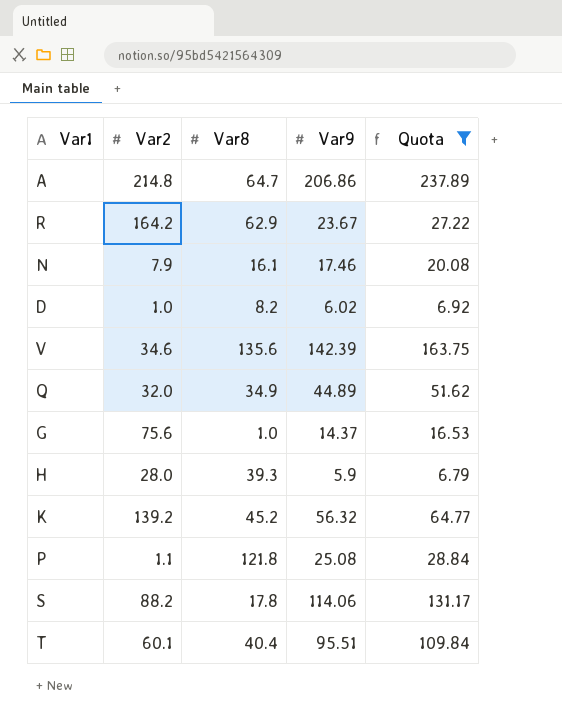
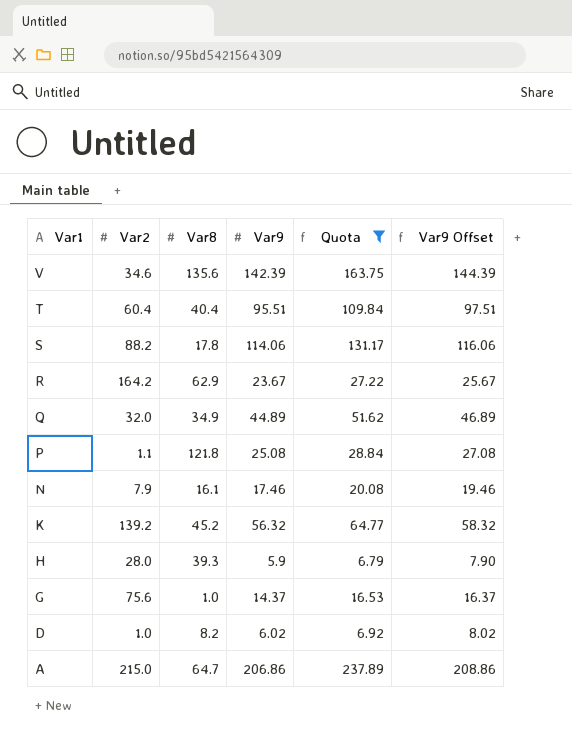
row order: none -> Var1 descending
column Var9 Offset | formula: none -> [Var9] + 2
T | Var2: 60.1 -> 60.4
A | Var2: 214.8 -> 215.0

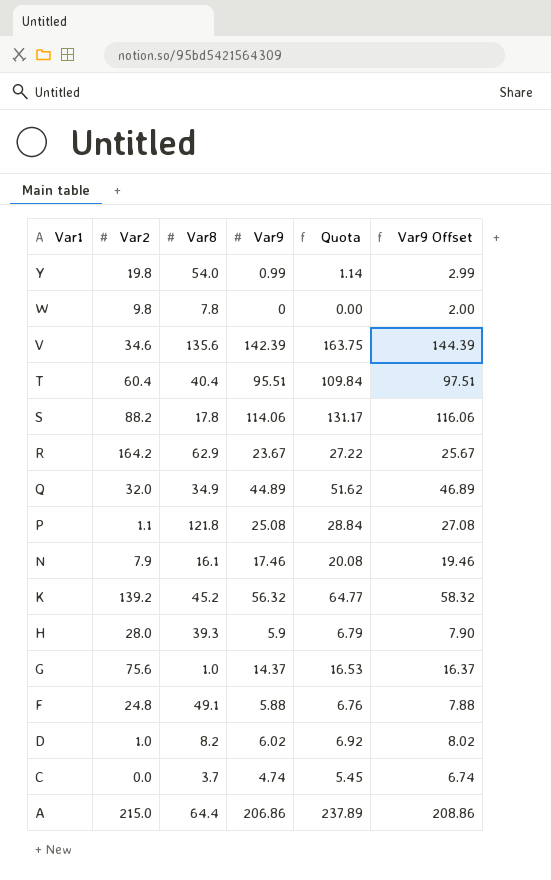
filter: Quota >= 6.79 -> none
A | Var8: 64.7 -> 64.4

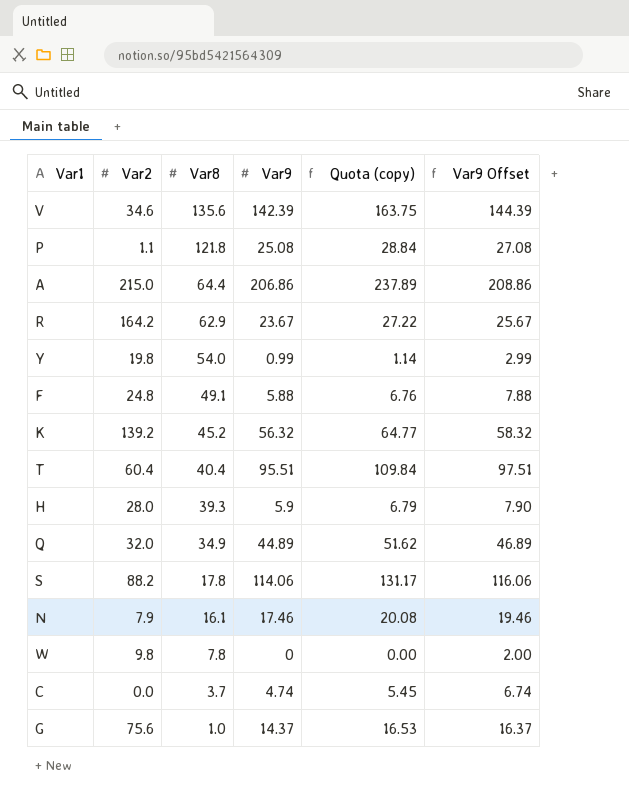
row order: Var1 descending -> Var8 descending
column name: Quota -> Quota (copy)
row D: 1.0 | 8.2 | 6.02 | 6.92 | 8.02 -> none

